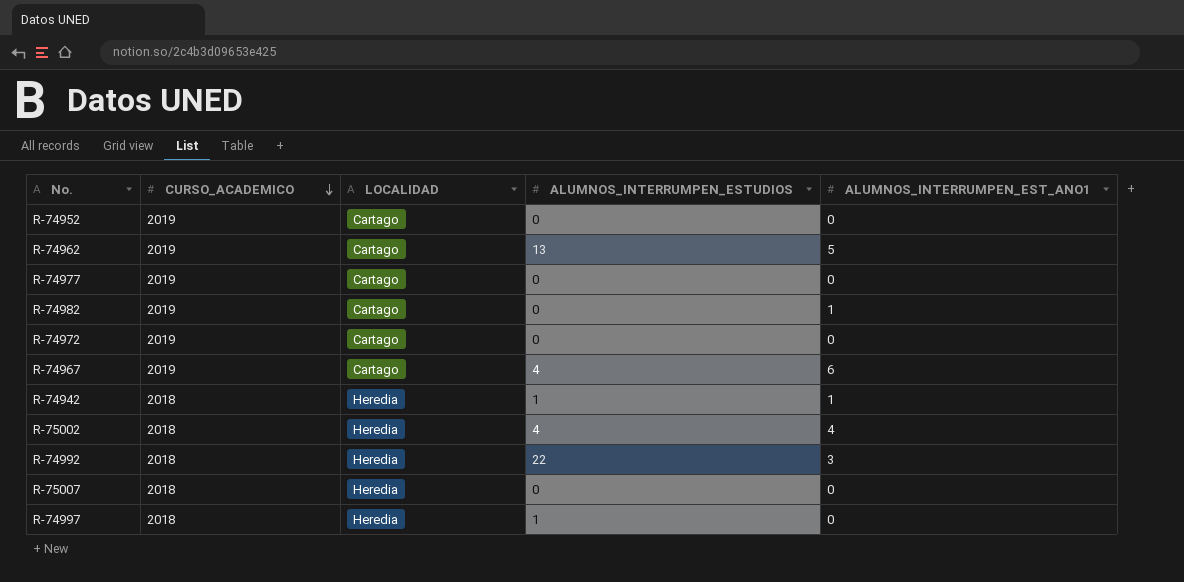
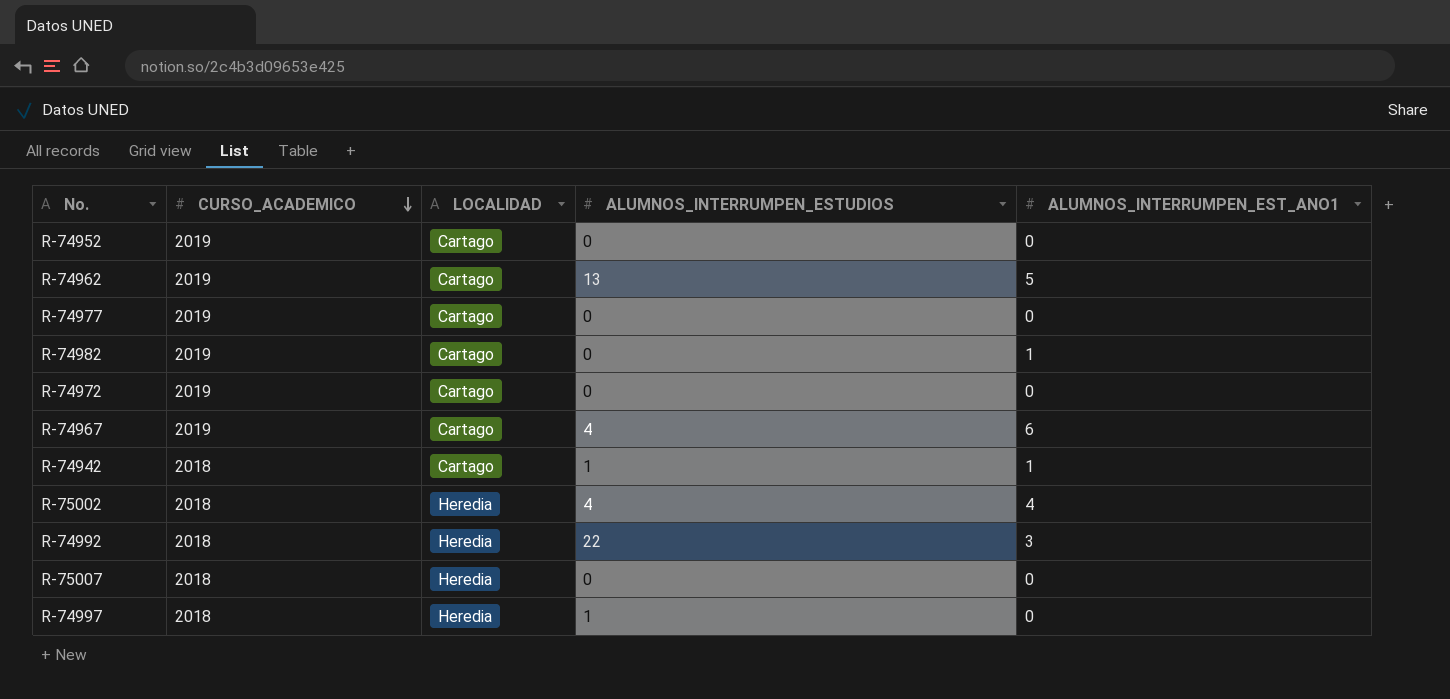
R-74942 | LOCALIDAD: Heredia -> Cartago

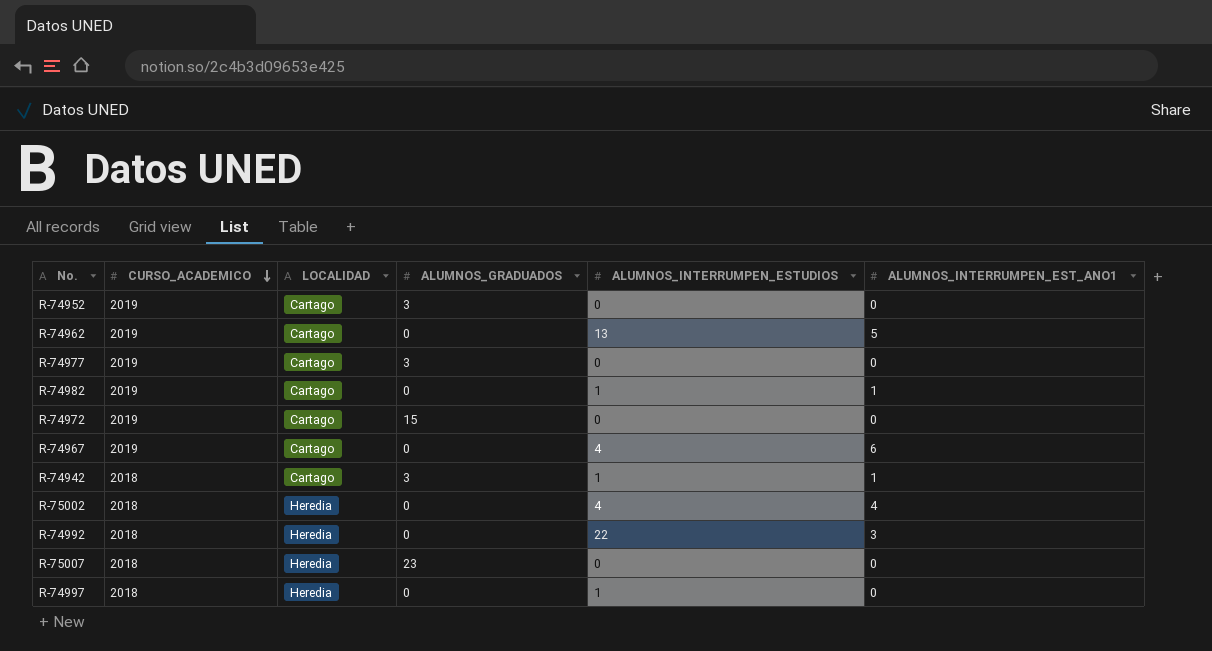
column ALUMNOS_GRADUADOS | position: none -> 4
R-74982 | ALUMNOS_INTERRUMPEN_ESTUDIOS: 0 -> 1

